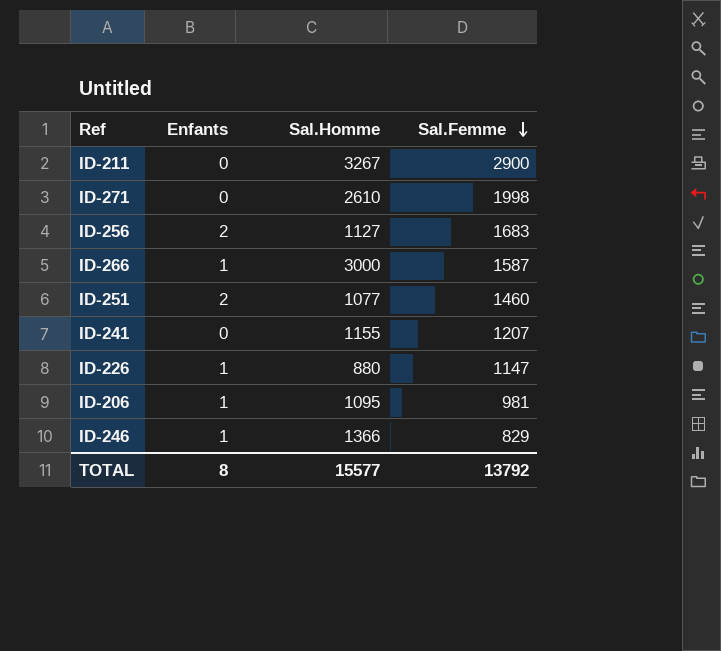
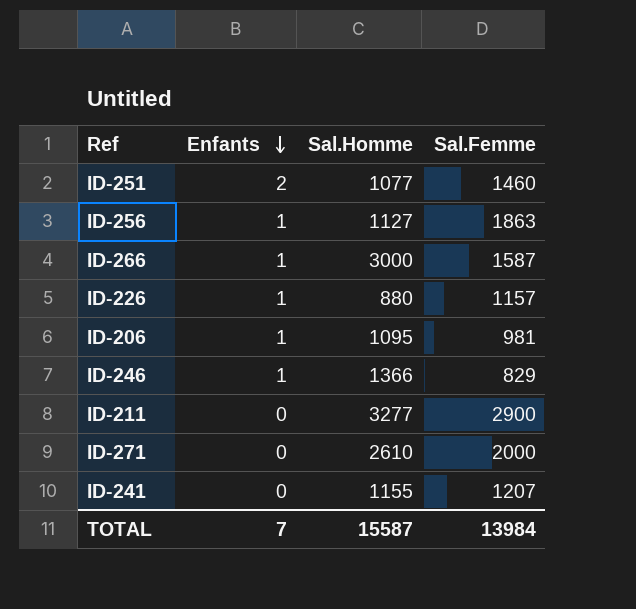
row order: Sal.Femme descending -> Enfants descending
ID-256 | Enfants: 2 -> 1
ID-256 | Sal.Femme: 1683 -> 1863
ID-226 | Sal.Femme: 1147 -> 1157
ID-211 | Sal.Homme: 3267 -> 3277
ID-271 | Sal.Femme: 1998 -> 2000
TOTAL | Enfants: 8 -> 7
TOTAL | Sal.Homme: 15577 -> 15587
TOTAL | Sal.Femme: 13792 -> 13984

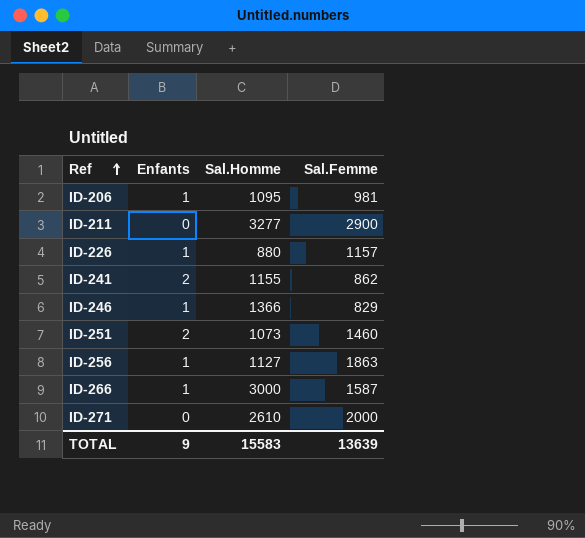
row order: Enfants descending -> Ref ascending
ID-241 | Enfants: 0 -> 2
ID-241 | Sal.Femme: 1207 -> 862
ID-251 | Sal.Homme: 1077 -> 1073
TOTAL | Enfants: 7 -> 9
TOTAL | Sal.Homme: 15587 -> 15583
TOTAL | Sal.Femme: 13984 -> 13639

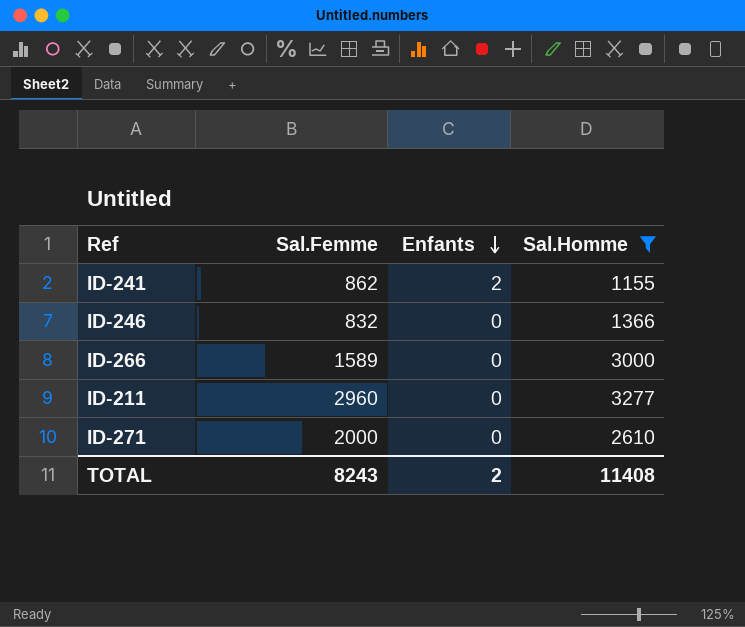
filter: none -> Sal.Homme >= 1155
row order: Ref ascending -> Enfants descending
column Sal.Femme | position: 4 -> 2
ID-246 | Sal.Femme: 829 -> 832
ID-246 | Enfants: 1 -> 0
ID-266 | Sal.Femme: 1587 -> 1589
ID-266 | Enfants: 1 -> 0
ID-211 | Sal.Femme: 2900 -> 2960
TOTAL | Sal.Femme: 13639 -> 8243
TOTAL | Enfants: 9 -> 2
TOTAL | Sal.Homme: 15583 -> 11408

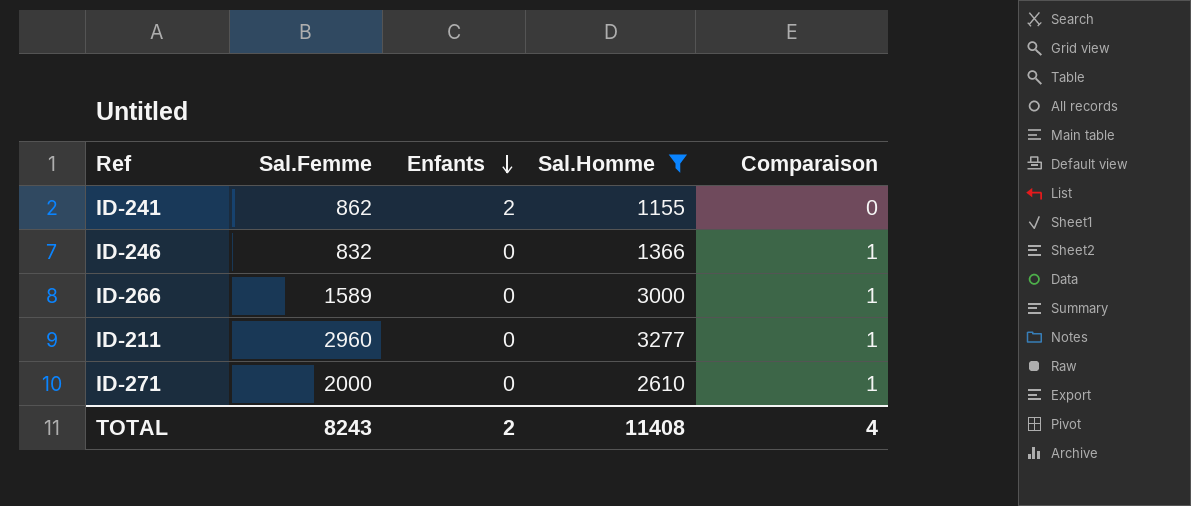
column Comparaison | position: none -> 5

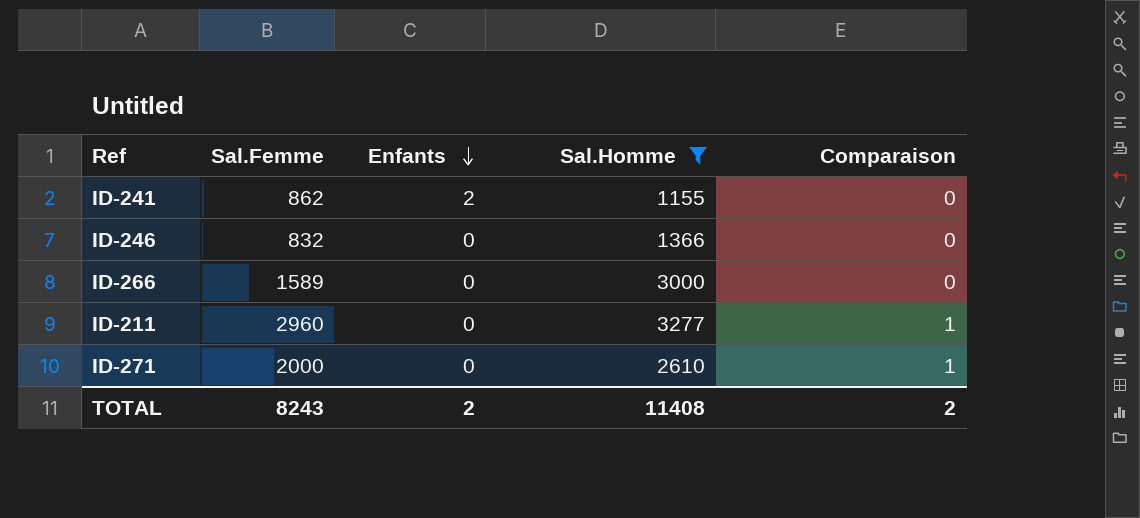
ID-246 | Comparaison: 1 -> 0
ID-266 | Comparaison: 1 -> 0
TOTAL | Comparaison: 4 -> 2

